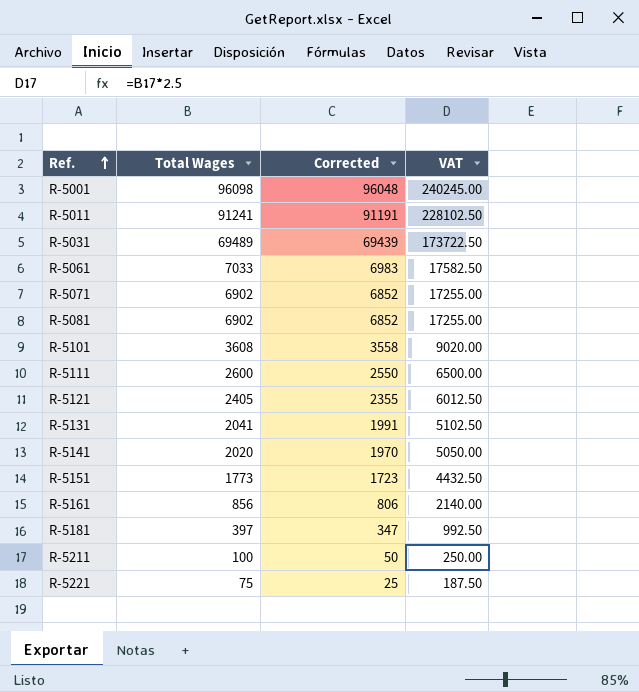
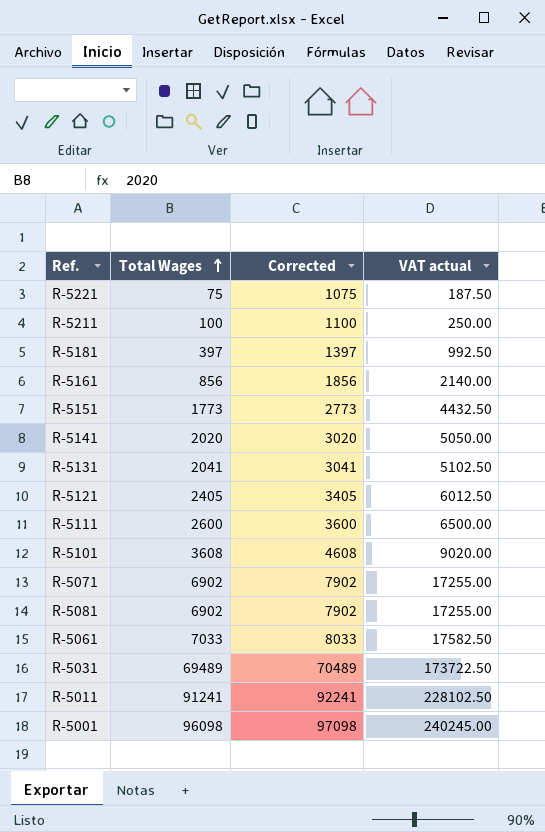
row order: Ref. ascending -> Total Wages ascending
column Corrected | formula: [Total Wages] - 50 -> [Total Wages] + 1000
column name: VAT -> VAT actual

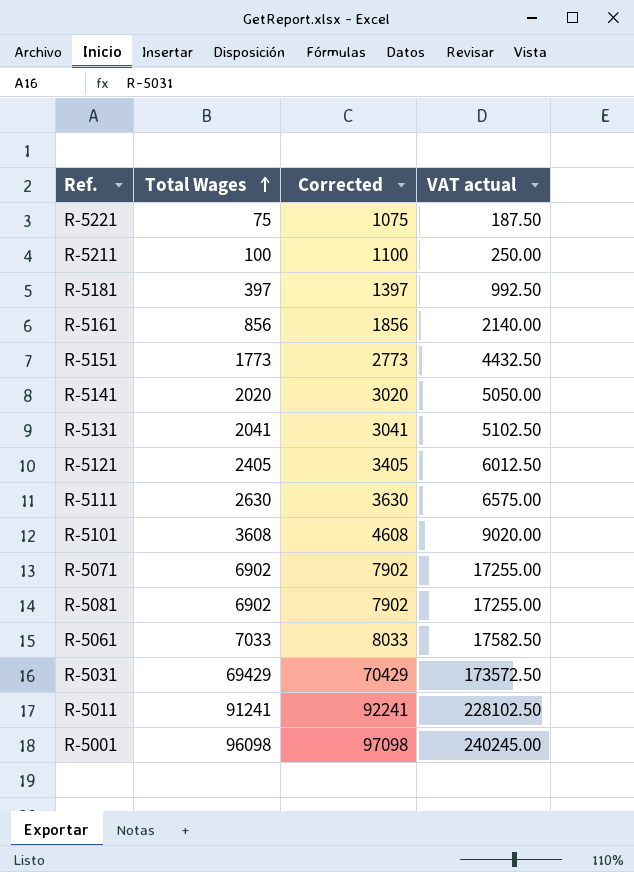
R-5111 | Total Wages: 2600 -> 2630
R-5111 | Corrected: 3600 -> 3630
R-5111 | VAT actual: 6500.00 -> 6575.00
R-5031 | Total Wages: 69489 -> 69429
R-5031 | Corrected: 70489 -> 70429
R-5031 | VAT actual: 173722.50 -> 173572.50

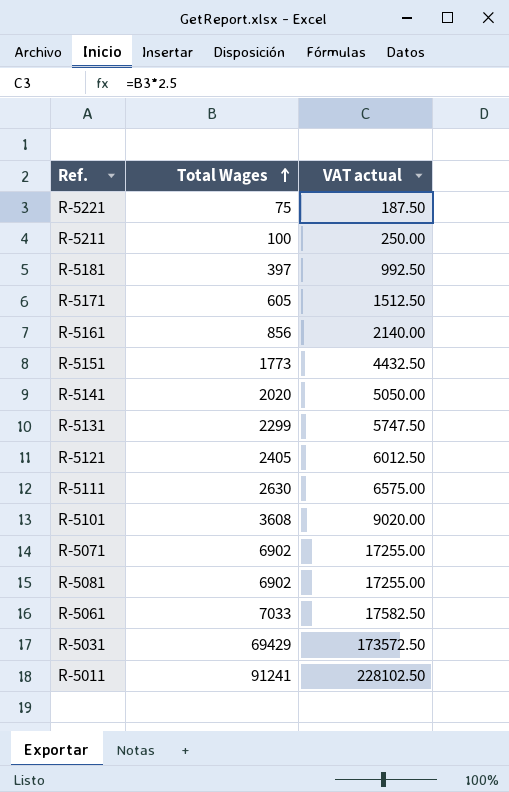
column Corrected | formula: [Total Wages] + 1000 -> none
row R-5001: 96098 | 97098 | 240245.00 -> none
row R-5171: none -> 605 | 1512.50
R-5131 | Total Wages: 2041 -> 2299
R-5131 | VAT actual: 5102.50 -> 5747.50

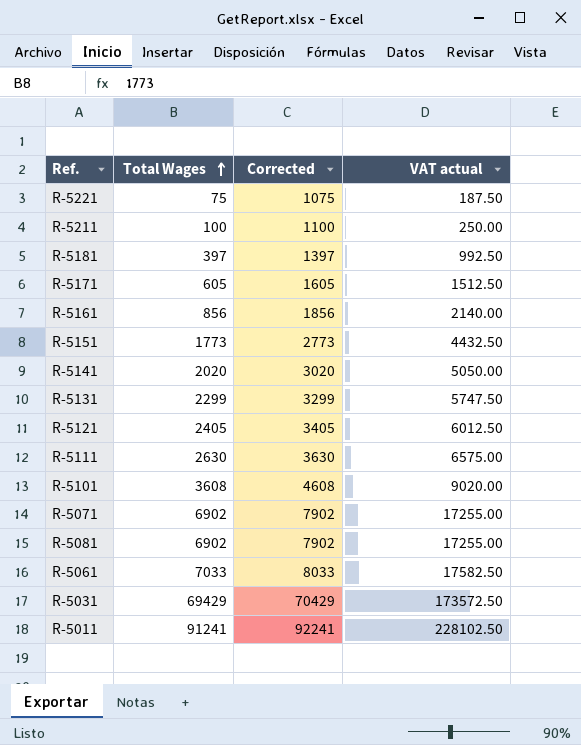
column Corrected | formula: none -> [Total Wages] + 1000

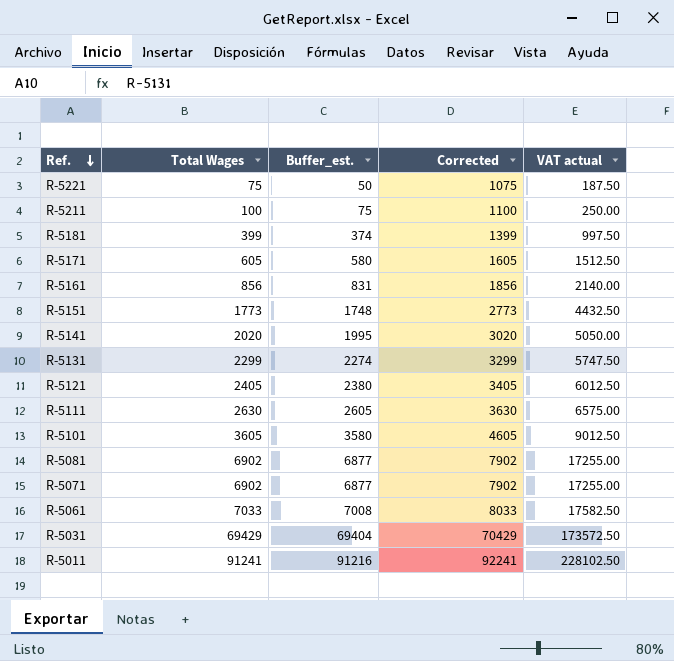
row order: Total Wages ascending -> Ref. descending
column Buffer_est. | formula: none -> [Total Wages] - 25
R-5181 | Total Wages: 397 -> 399
R-5181 | Corrected: 1397 -> 1399
R-5181 | VAT actual: 992.50 -> 997.50
R-5101 | Total Wages: 3608 -> 3605
R-5101 | Corrected: 4608 -> 4605
R-5101 | VAT actual: 9020.00 -> 9012.50

